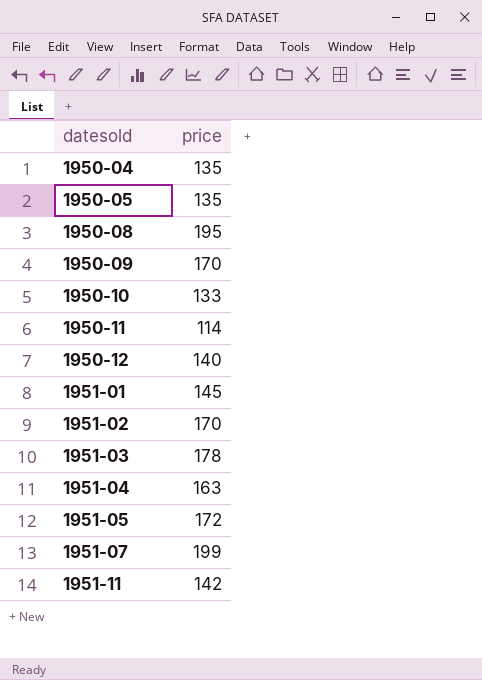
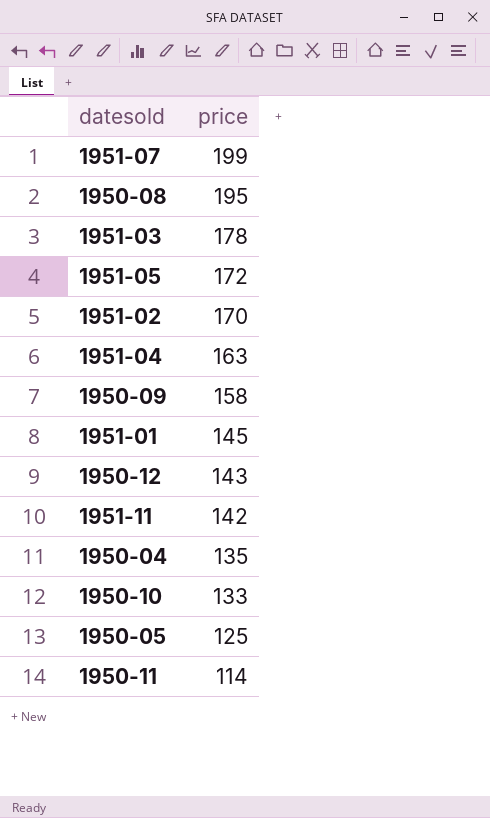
row order: datesold ascending -> price descending
1950-09 | price: 170 -> 158
1950-12 | price: 140 -> 143
1950-05 | price: 135 -> 125

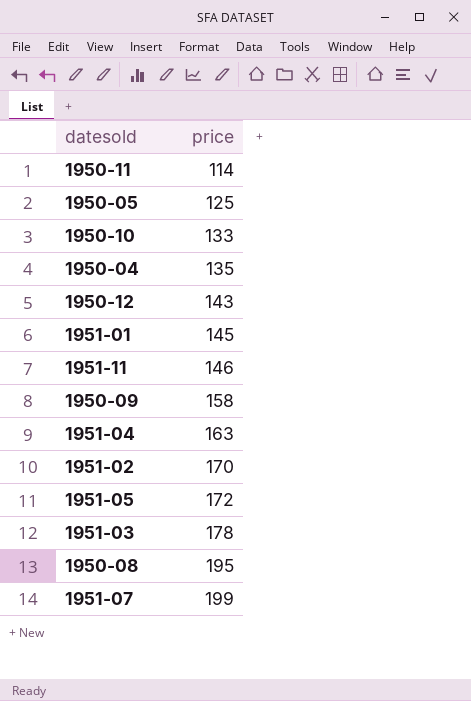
row order: price descending -> price ascending
1951-11 | price: 142 -> 146

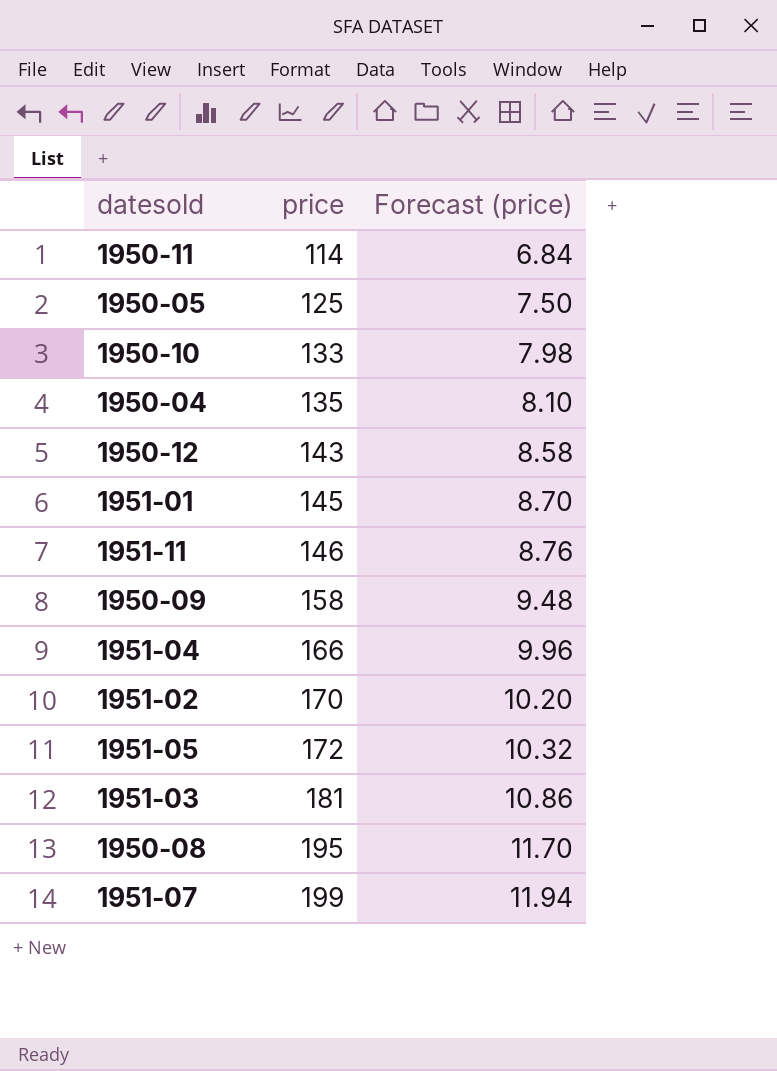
column Forecast (price) | formula: none -> [price] * 0.06
1951-04 | price: 163 -> 166
1951-03 | price: 178 -> 181

